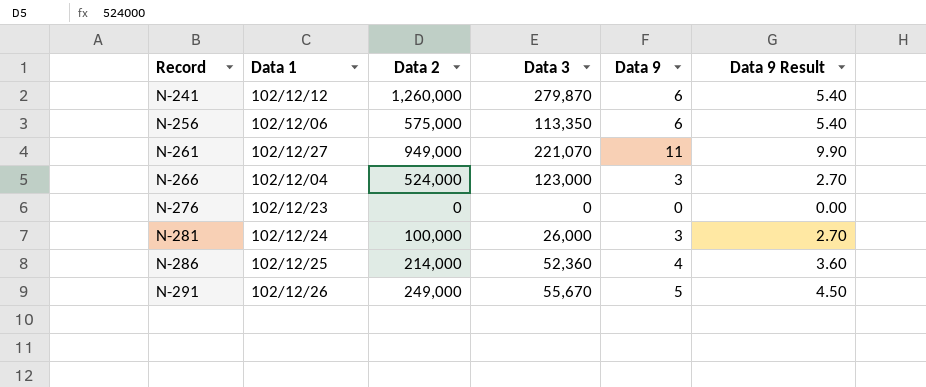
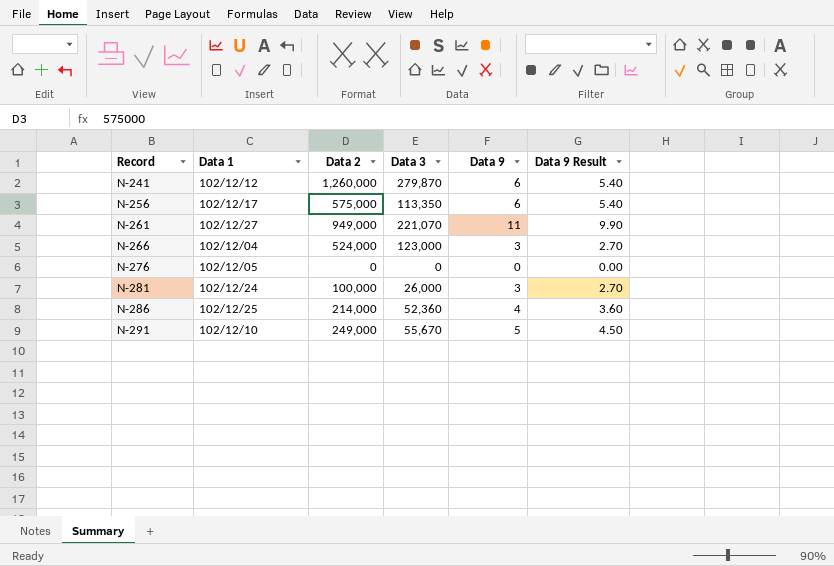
N-256 | Data 1: 102/12/06 -> 102/12/17
N-276 | Data 1: 102/12/23 -> 102/12/05
N-291 | Data 1: 102/12/26 -> 102/12/10

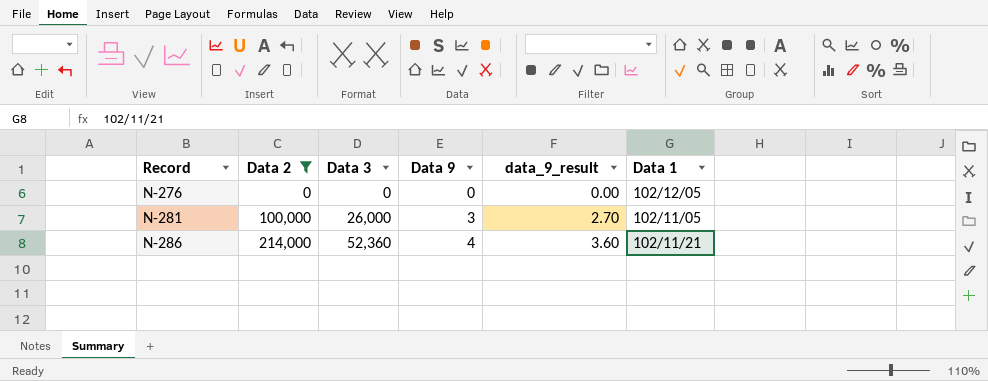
filter: none -> Data 2 <= 214,000
column name: Data 9 Result -> data_9_result
column Data 1 | position: 2 -> 6
N-281 | Data 1: 102/12/24 -> 102/11/05
N-286 | Data 1: 102/12/25 -> 102/11/21

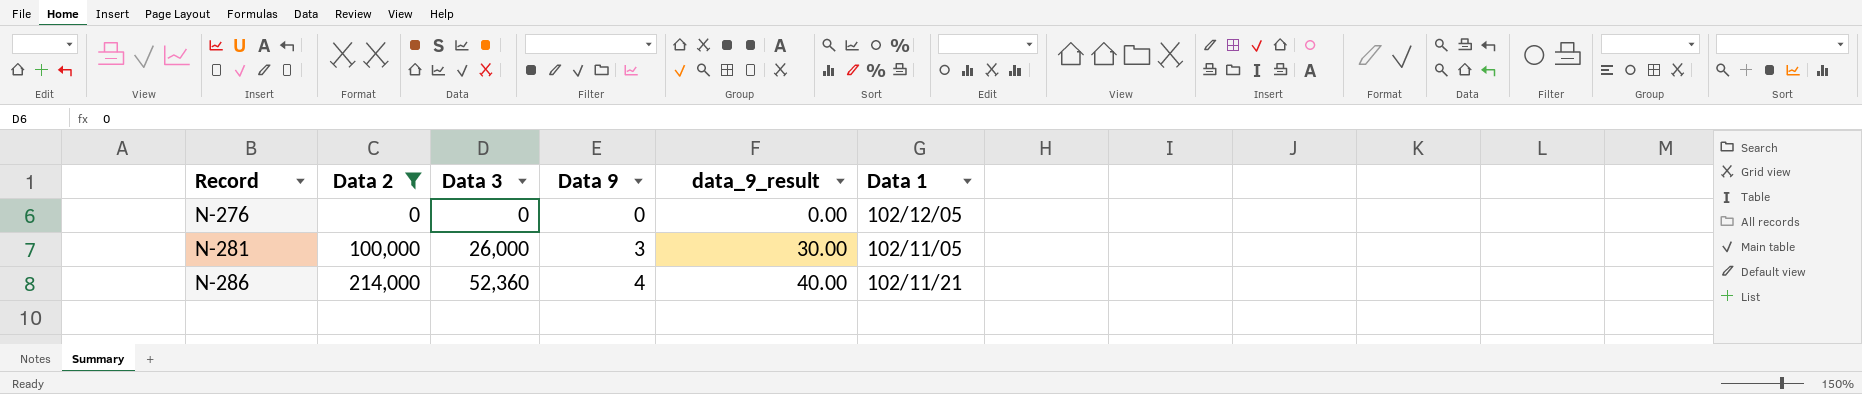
column data_9_result | formula: [Data 9] * 0.9 -> [Data 9] * 10

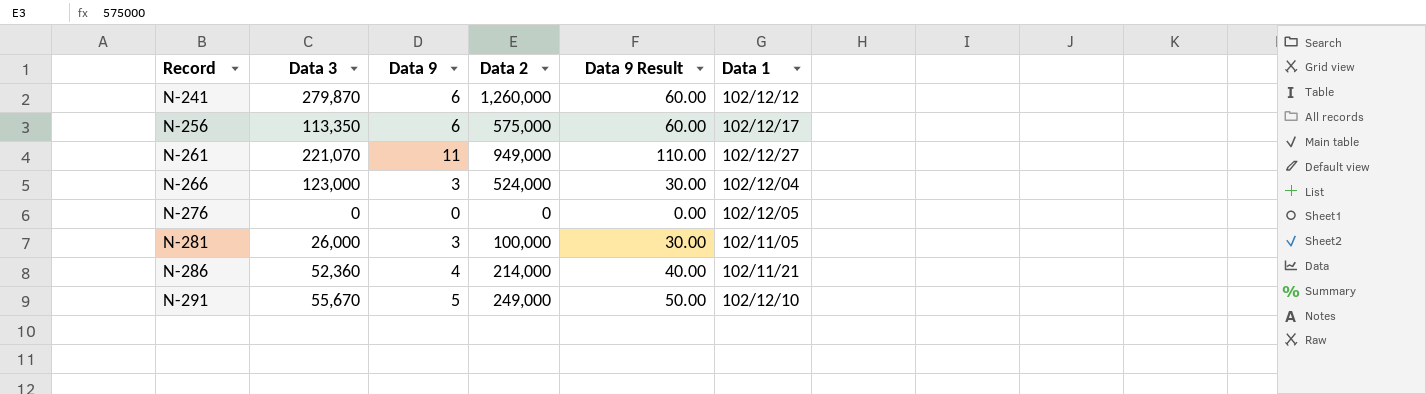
filter: Data 2 <= 214,000 -> none
column Data 2 | position: 2 -> 4
column name: data_9_result -> Data 9 Result

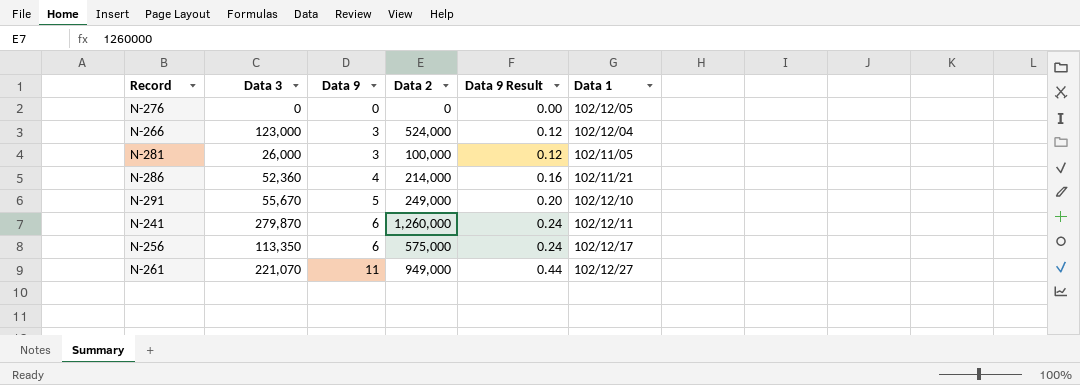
row order: Record ascending -> Data 9 ascending
column Data 9 Result | formula: [Data 9] * 10 -> [Data 9] * 0.04
N-241 | Data 1: 102/12/12 -> 102/12/11

